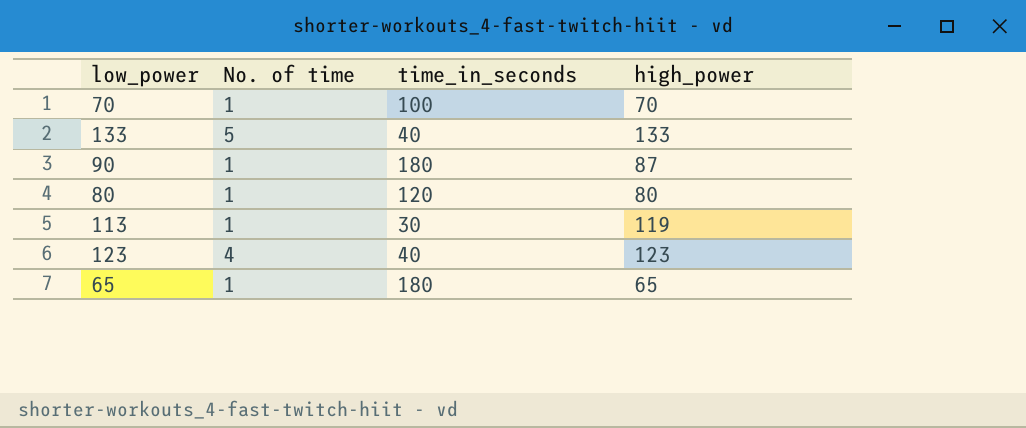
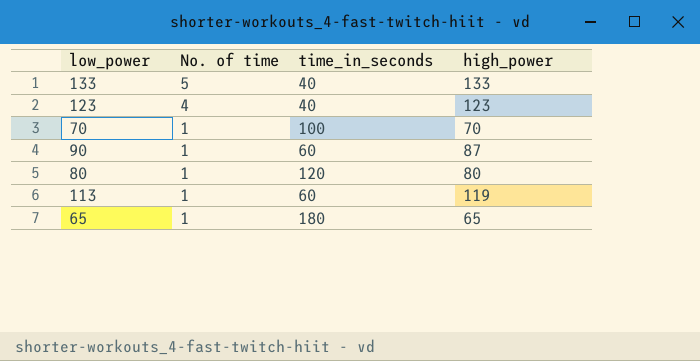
row order: none -> No. of time descending
90 | time_in_seconds: 180 -> 60
113 | time_in_seconds: 30 -> 60

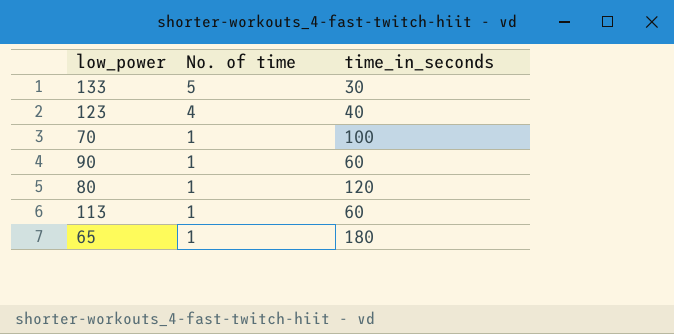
column high_power | position: 4 -> none
133 | time_in_seconds: 40 -> 30

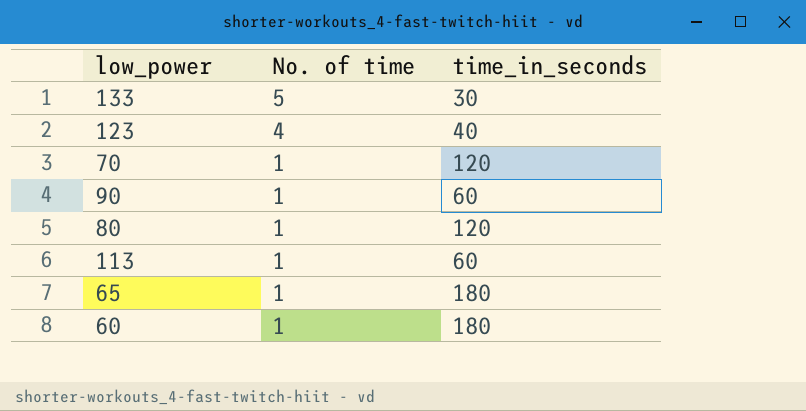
70 | time_in_seconds: 100 -> 120
row 60: none -> 1 | 180

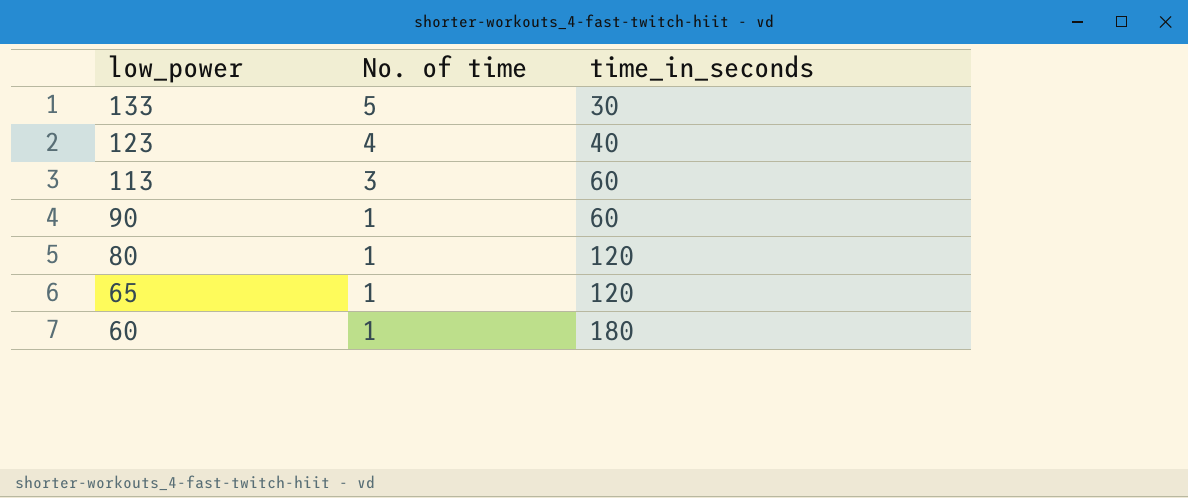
row order: No. of time descending -> low_power descending
row 70: 1 | 120 -> none
113 | No. of time: 1 -> 3
65 | time_in_seconds: 180 -> 120

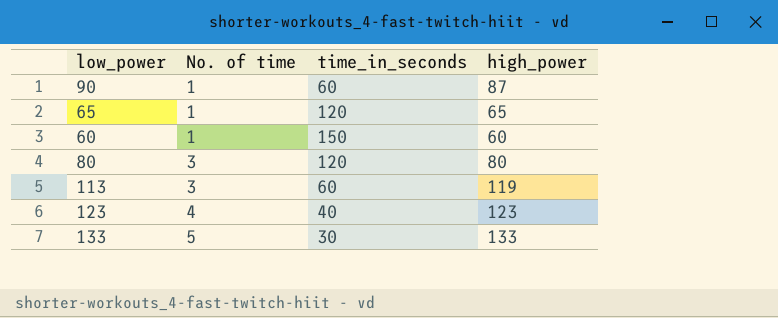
row order: low_power descending -> No. of time ascending
column high_power | position: none -> 4
60 | time_in_seconds: 180 -> 150
80 | No. of time: 1 -> 3

